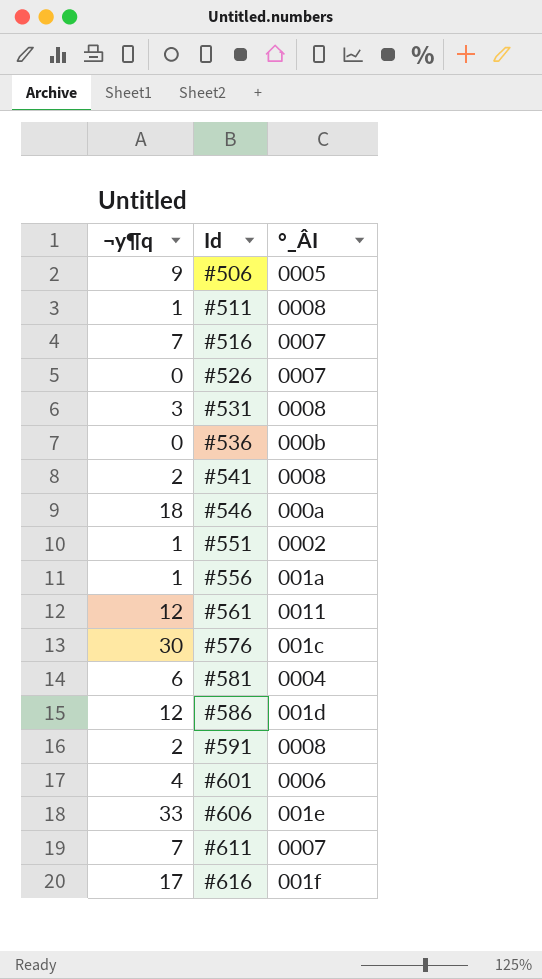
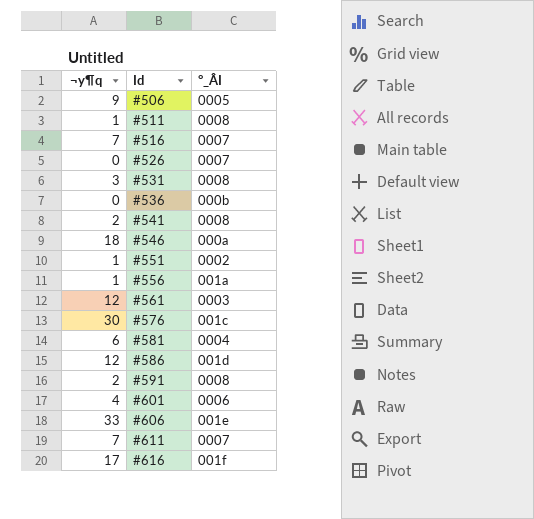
#561 | °_ÂI: 0011 -> 0003

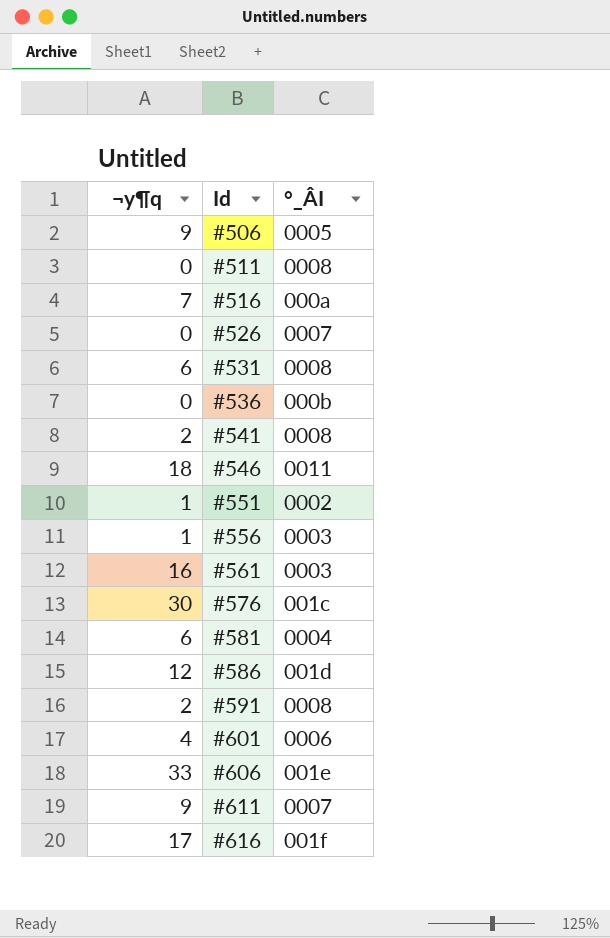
#511 | ¬y¶q: 1 -> 0
#516 | °_ÂI: 0007 -> 000a
#531 | ¬y¶q: 3 -> 6
#546 | °_ÂI: 000a -> 0011
#556 | °_ÂI: 001a -> 0003
#561 | ¬y¶q: 12 -> 16
#611 | ¬y¶q: 7 -> 9

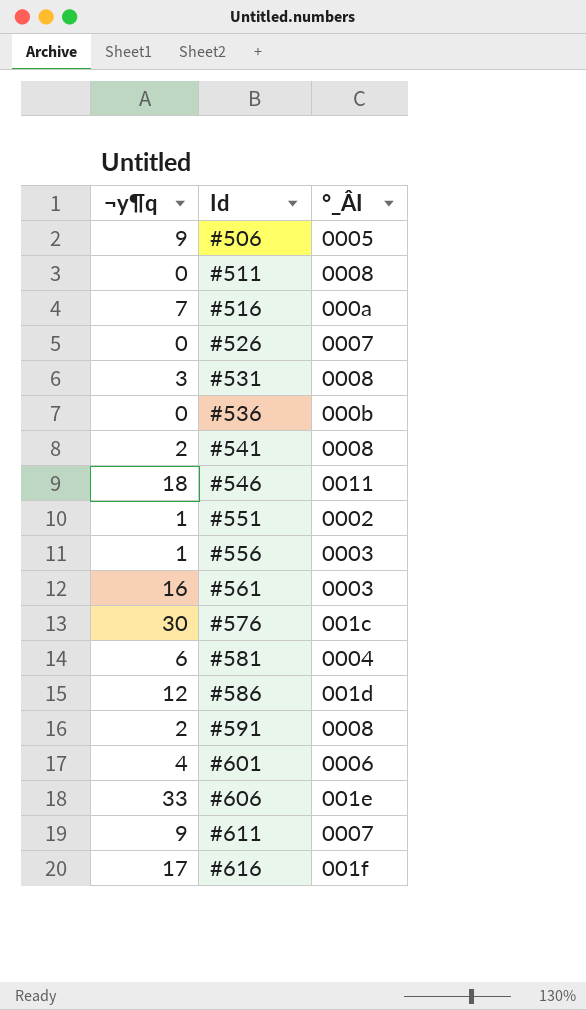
#531 | ¬y¶q: 6 -> 3

